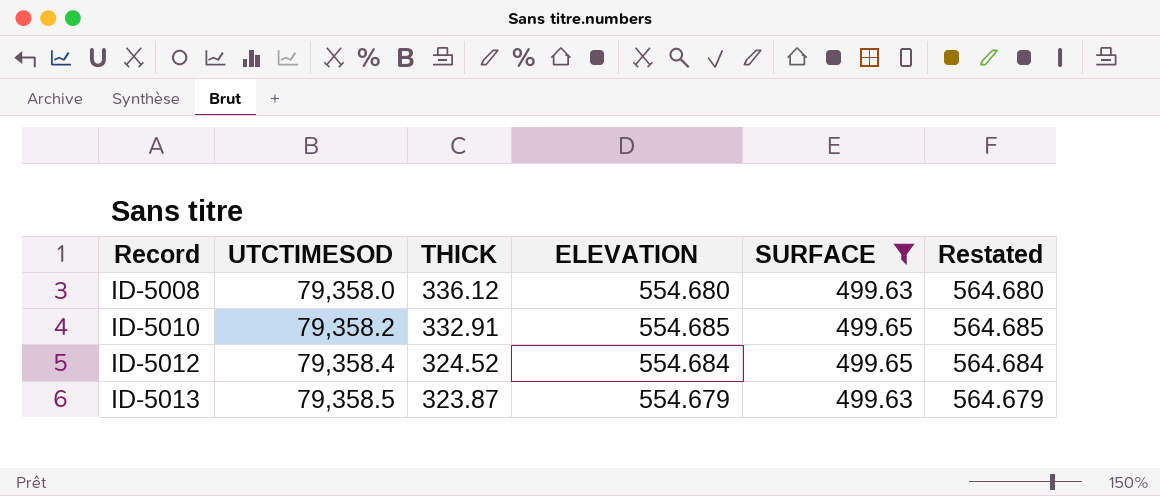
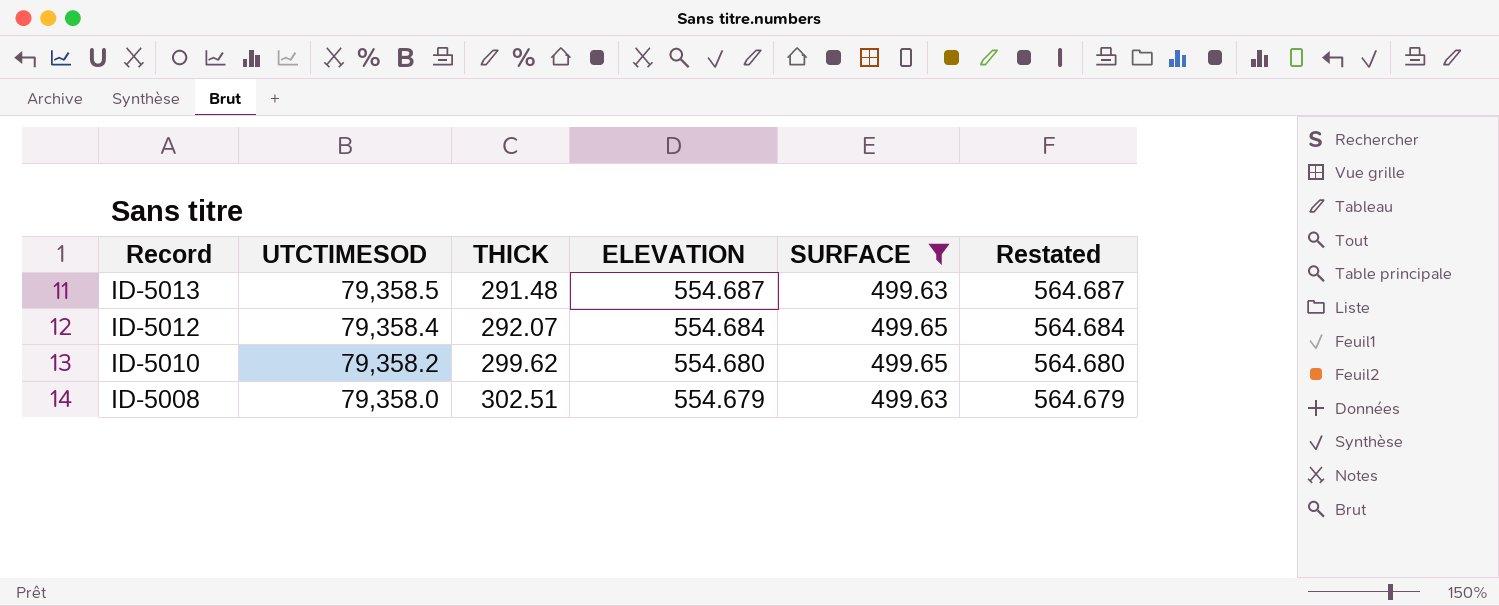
row order: Record ascending -> Record descending
ID-5013 | THICK: 323.87 -> 291.48
ID-5013 | ELEVATION: 554.679 -> 554.687
ID-5013 | Restated: 564.679 -> 564.687
ID-5012 | THICK: 324.52 -> 292.07
ID-5010 | THICK: 332.91 -> 299.62
ID-5010 | ELEVATION: 554.685 -> 554.680
ID-5010 | Restated: 564.685 -> 564.680
ID-5008 | THICK: 336.12 -> 302.51
ID-5008 | ELEVATION: 554.680 -> 554.679
ID-5008 | Restated: 564.680 -> 564.679

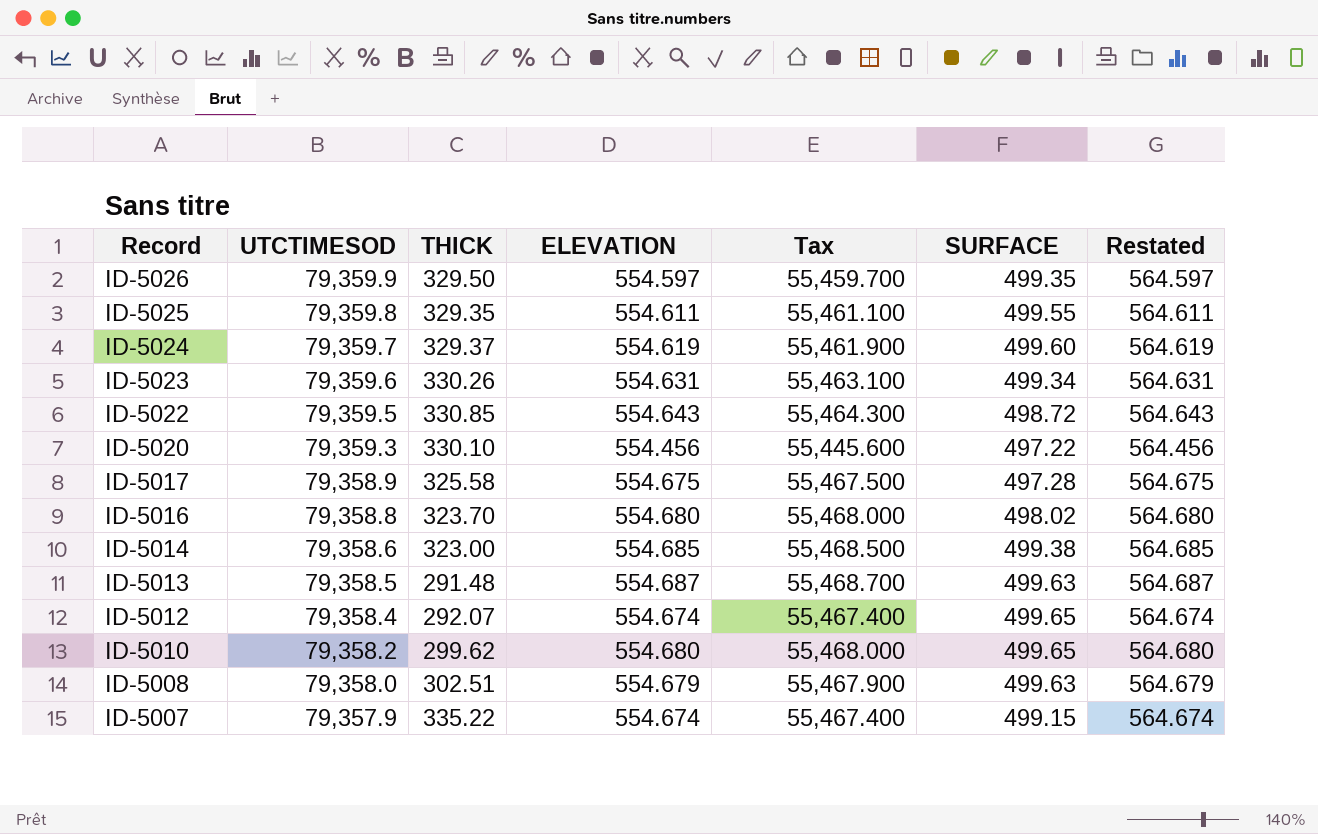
filter: SURFACE >= 499.63 -> none
column Tax | formula: none -> [ELEVATION] * 100
ID-5012 | ELEVATION: 554.684 -> 554.674
ID-5012 | Restated: 564.684 -> 564.674

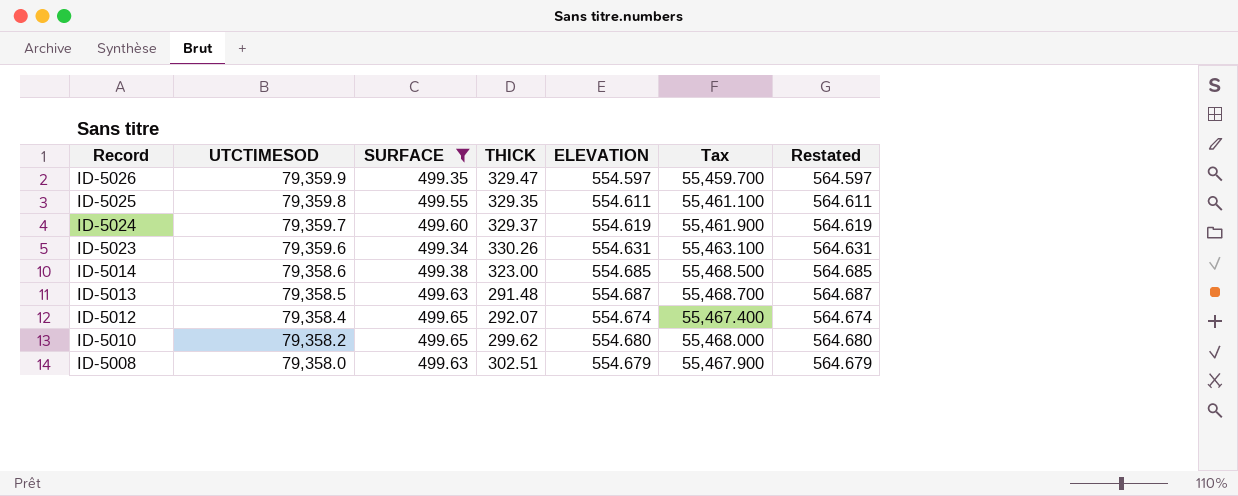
filter: none -> SURFACE >= 499.34
column SURFACE | position: 6 -> 3
ID-5026 | THICK: 329.50 -> 329.47

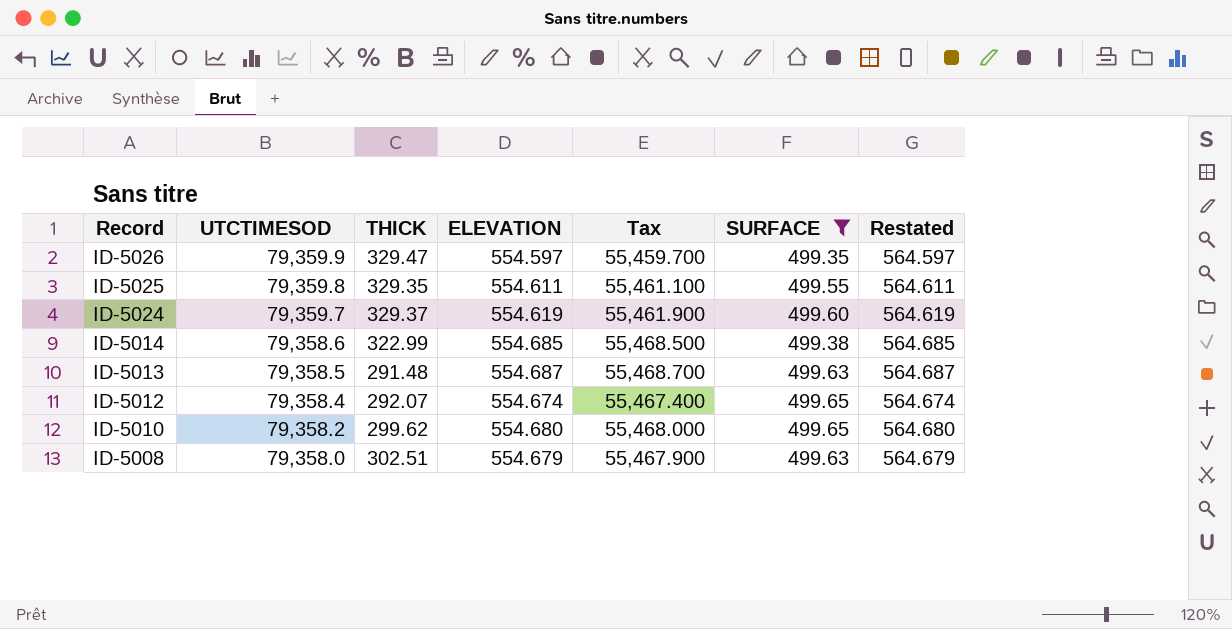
column SURFACE | position: 3 -> 6
row ID-5023: 79,359.6 | 499.34 | 330.26 | 554.631 | 55,463.100 | 564.631 -> none
ID-5014 | THICK: 323.00 -> 322.99

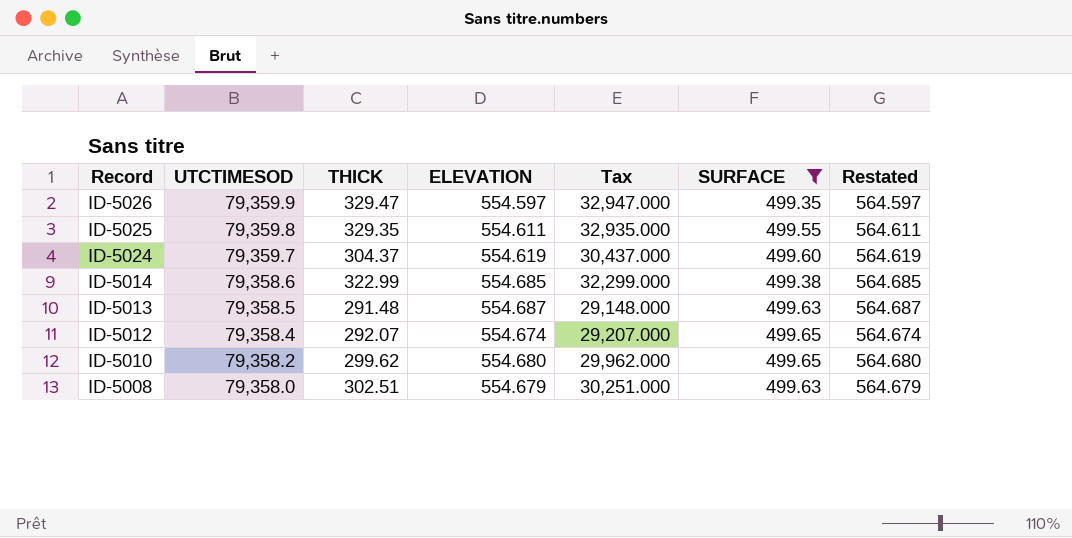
column Tax | formula: [ELEVATION] * 100 -> [THICK] * 100
ID-5024 | THICK: 329.37 -> 304.37

